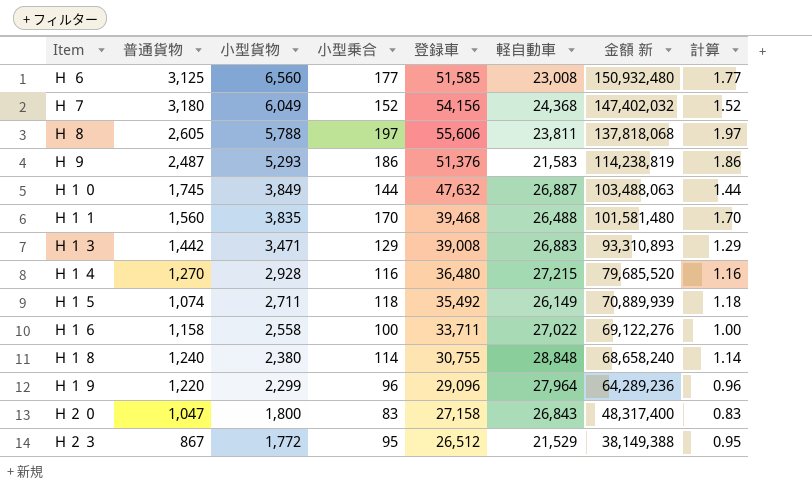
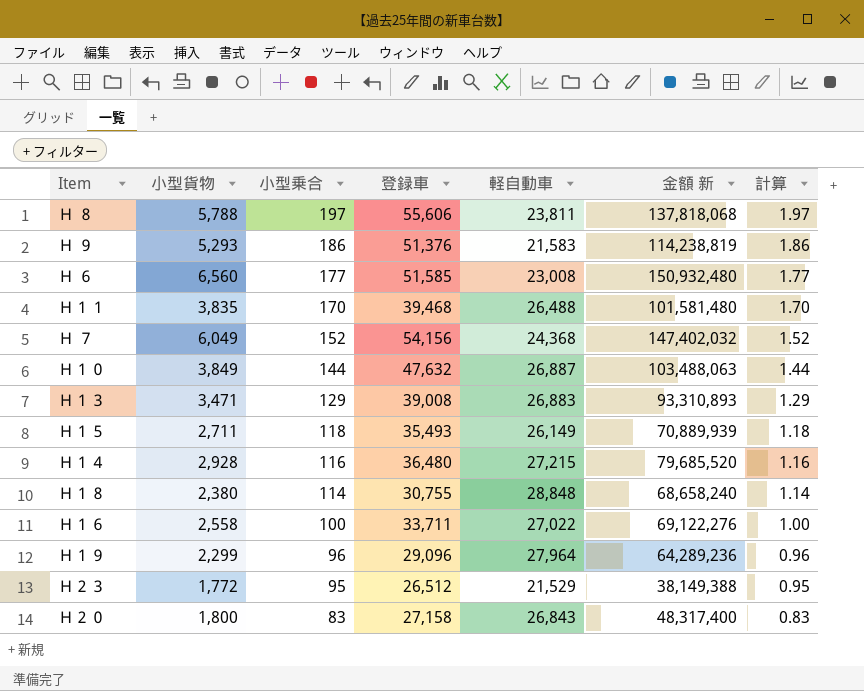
row order: 小型貨物 descending -> 小型乗合 descending
column 普通貨物 | position: 2 -> none
Ｈ１５ | 登録車: 35,492 -> 35,493

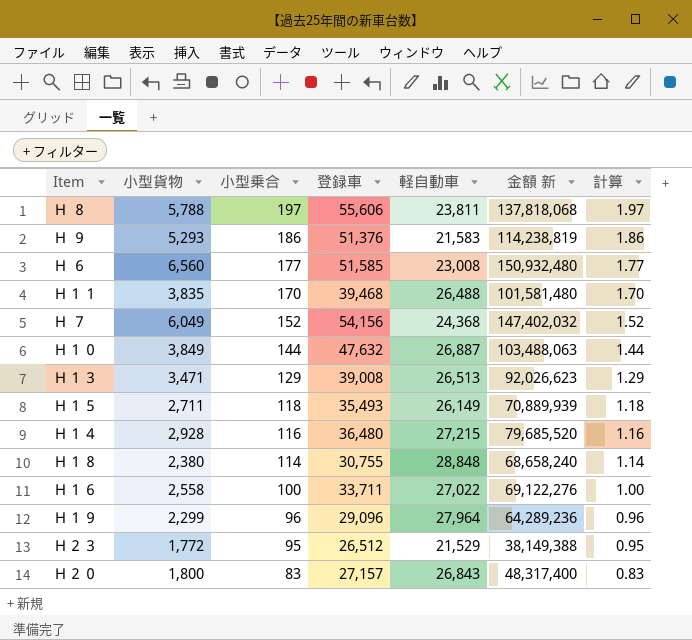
Ｈ１３ | 軽自動車: 26,883 -> 26,513
Ｈ１３ | 金額 新: 93,310,893 -> 92,026,623
Ｈ２０ | 登録車: 27,158 -> 27,157

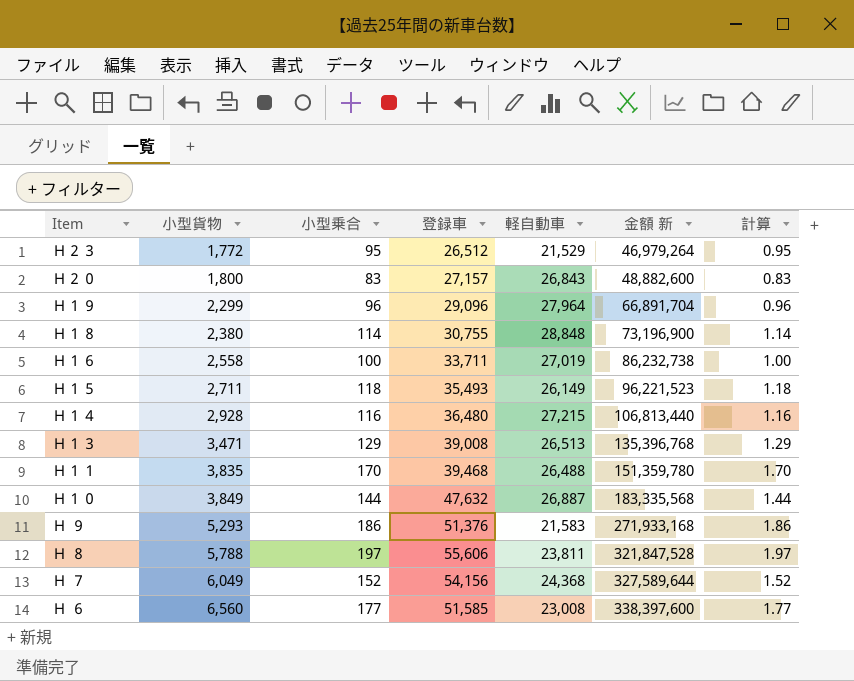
row order: 小型乗合 descending -> 小型貨物 ascending
column 金額 新 | formula: [小型貨物] * [軽自動車] -> [小型貨物] * [登録車]
Ｈ１６ | 軽自動車: 27,022 -> 27,019

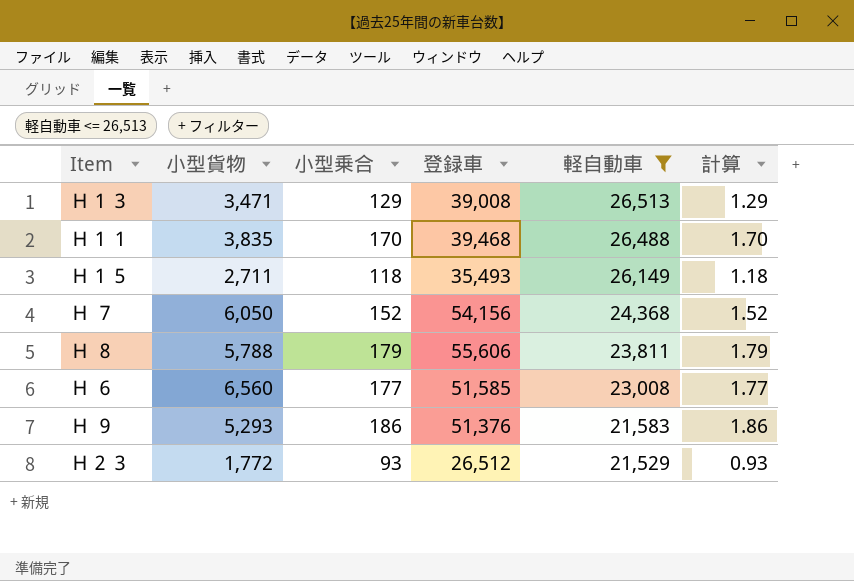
filter: none -> 軽自動車 <= 26,513
row order: 小型貨物 ascending -> 軽自動車 descending
column 金額 新 | formula: [小型貨物] * [登録車] -> none
Ｈ ７ | 小型貨物: 6,049 -> 6,050
Ｈ ８ | 小型乗合: 197 -> 179
Ｈ ８ | 計算: 1.97 -> 1.79
Ｈ２３ | 小型乗合: 95 -> 93
Ｈ２３ | 計算: 0.95 -> 0.93

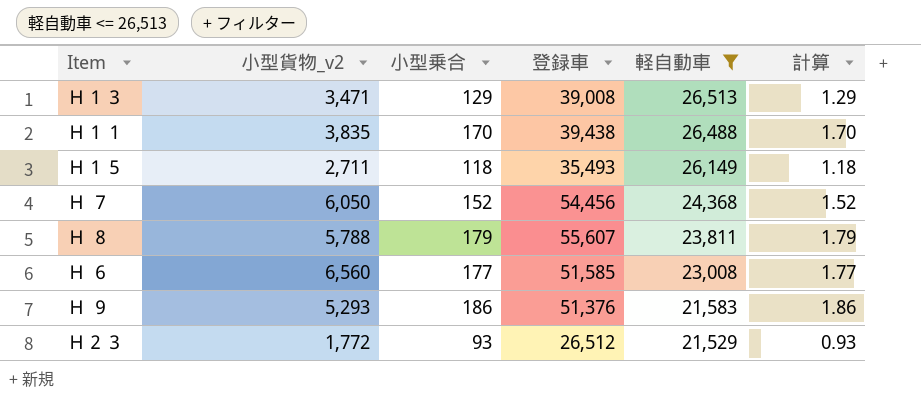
column name: 小型貨物 -> 小型貨物_v2
Ｈ１１ | 登録車: 39,468 -> 39,438
Ｈ ７ | 登録車: 54,156 -> 54,456
Ｈ ８ | 登録車: 55,606 -> 55,607

